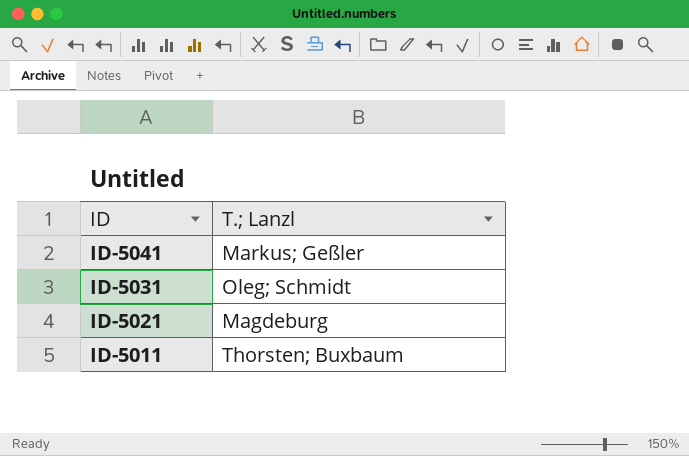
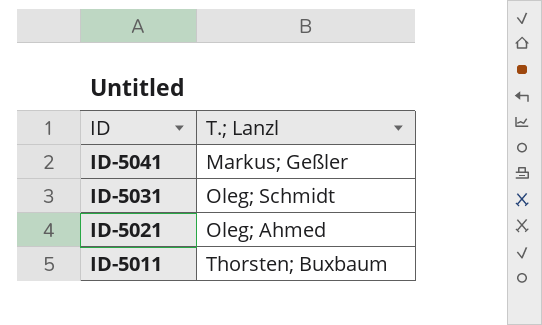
ID-5021 | T.; Lanzl: Magdeburg -> Oleg; Ahmed

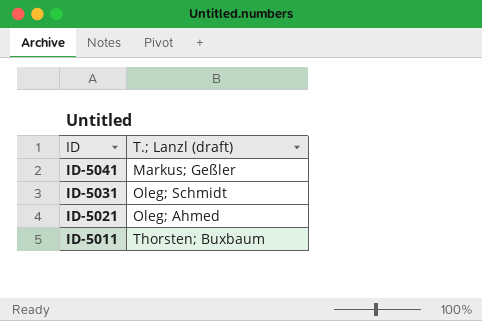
column name: T.; Lanzl -> T.; Lanzl (draft)

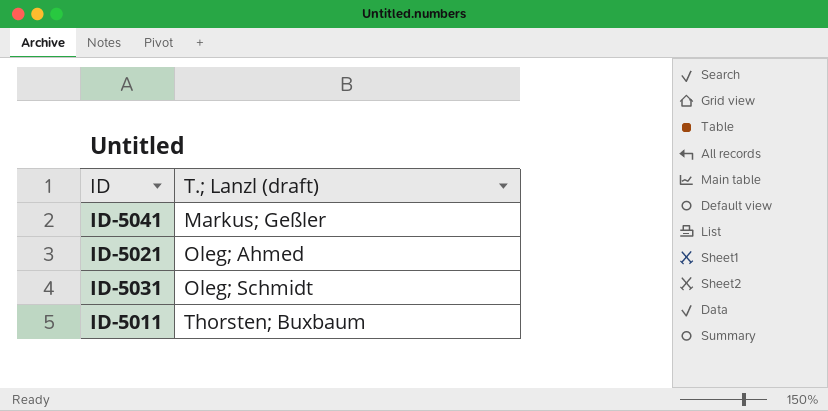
row order: ID descending -> T.; Lanzl (draft) ascending

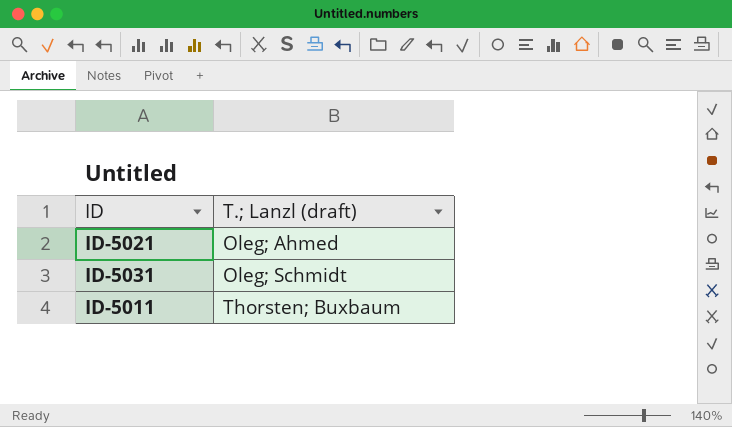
row ID-5041: Markus; Geßler -> none

